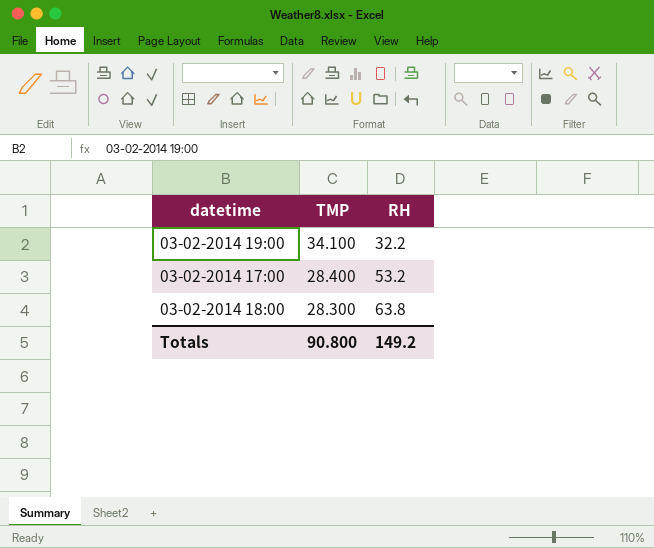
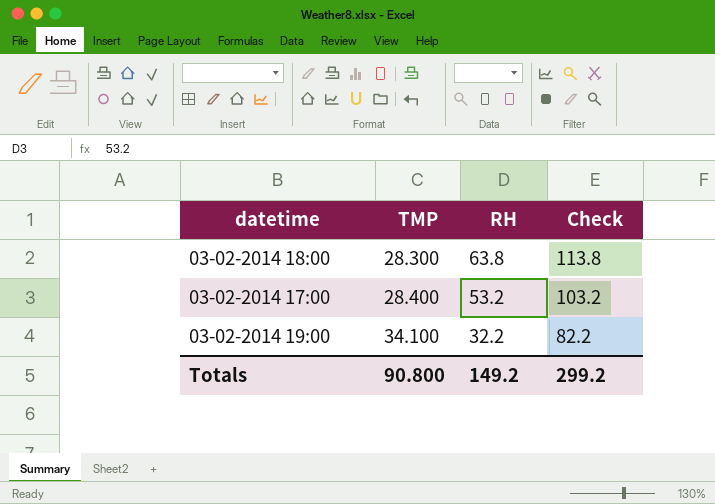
row order: TMP descending -> TMP ascending
column Check | formula: none -> [RH] + 50

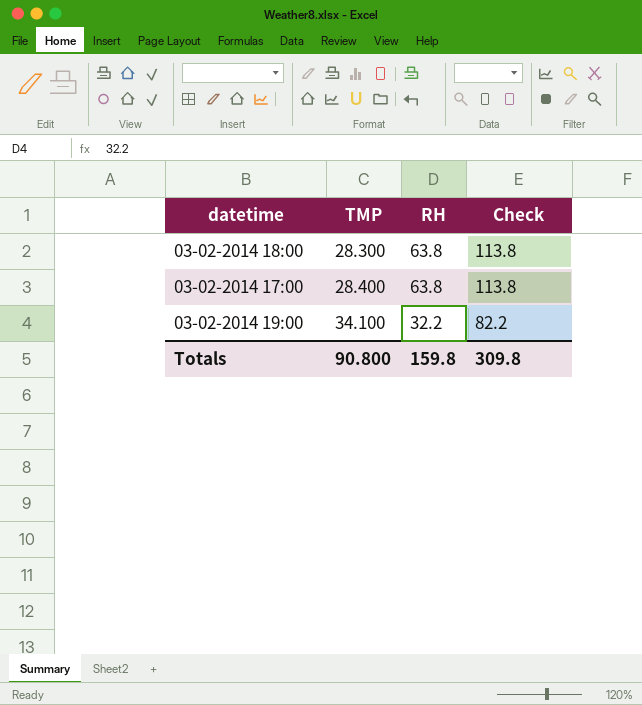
03-02-2014 17:00 | RH: 53.2 -> 63.8
03-02-2014 17:00 | Check: 103.2 -> 113.8
Totals | RH: 149.2 -> 159.8
Totals | Check: 299.2 -> 309.8

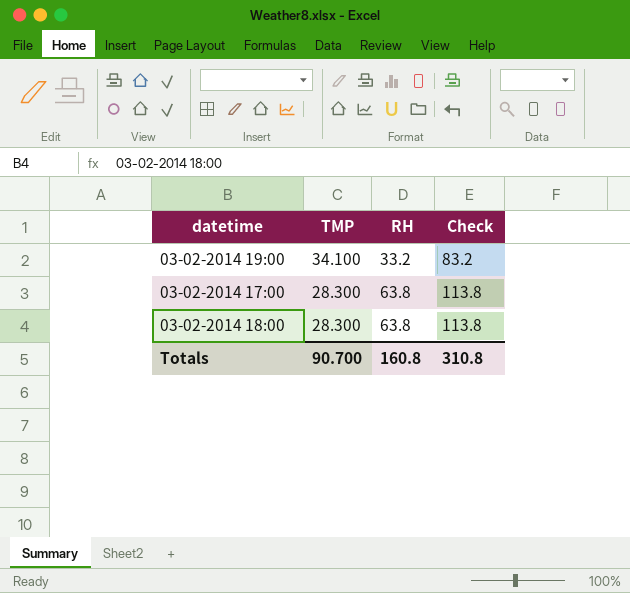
row order: TMP ascending -> TMP descending
03-02-2014 19:00 | RH: 32.2 -> 33.2
03-02-2014 19:00 | Check: 82.2 -> 83.2
03-02-2014 17:00 | TMP: 28.400 -> 28.300
Totals | TMP: 90.800 -> 90.700
Totals | RH: 159.8 -> 160.8
Totals | Check: 309.8 -> 310.8

